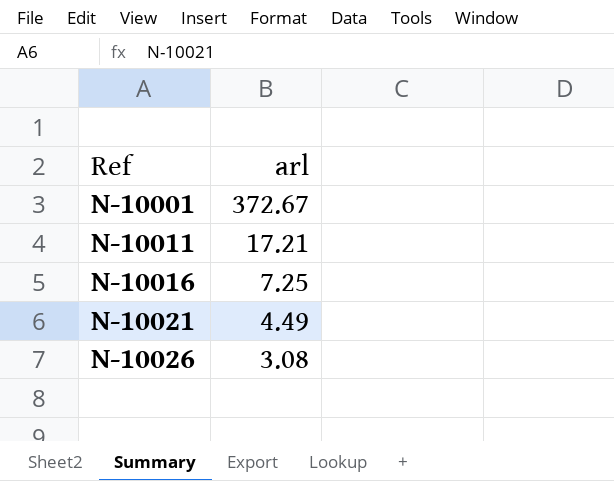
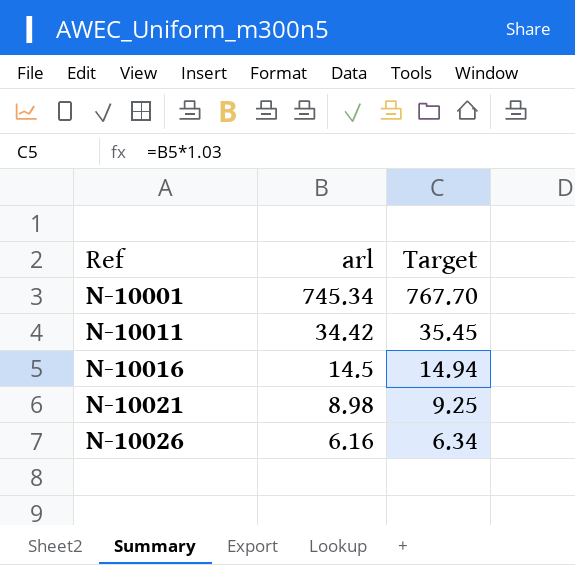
column Target | formula: none -> [arl] * 1.03
N-10001 | arl: 372.67 -> 745.34
N-10011 | arl: 17.21 -> 34.42
N-10016 | arl: 7.25 -> 14.5
N-10021 | arl: 4.49 -> 8.98
N-10026 | arl: 3.08 -> 6.16

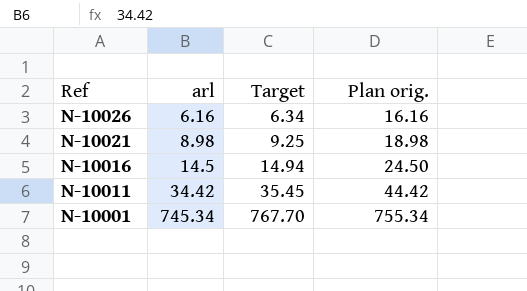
row order: Ref ascending -> Ref descending
column Plan orig. | formula: none -> [arl] + 10

